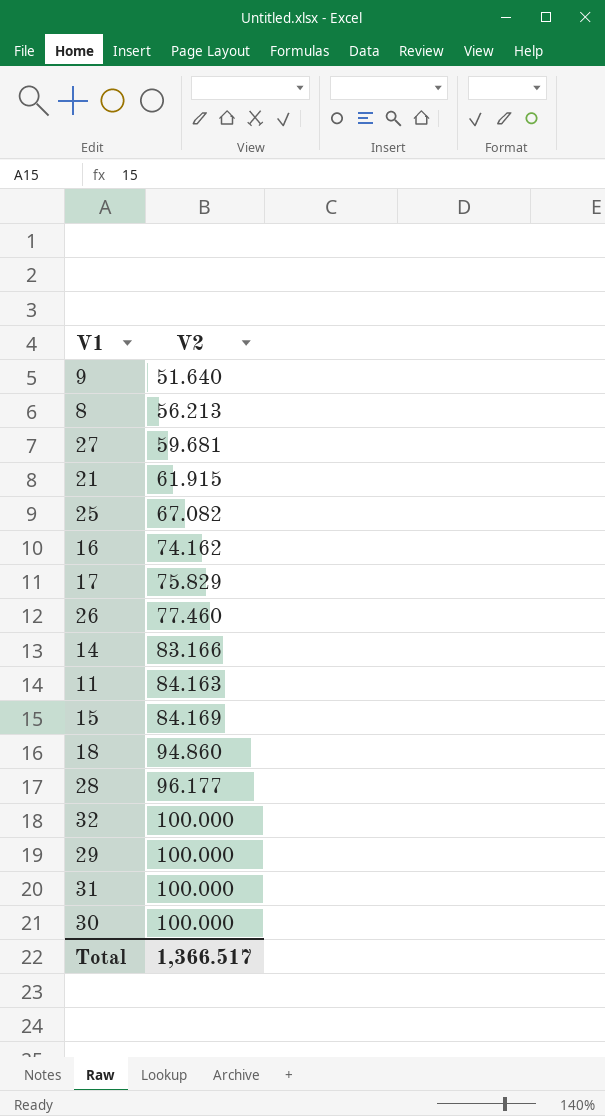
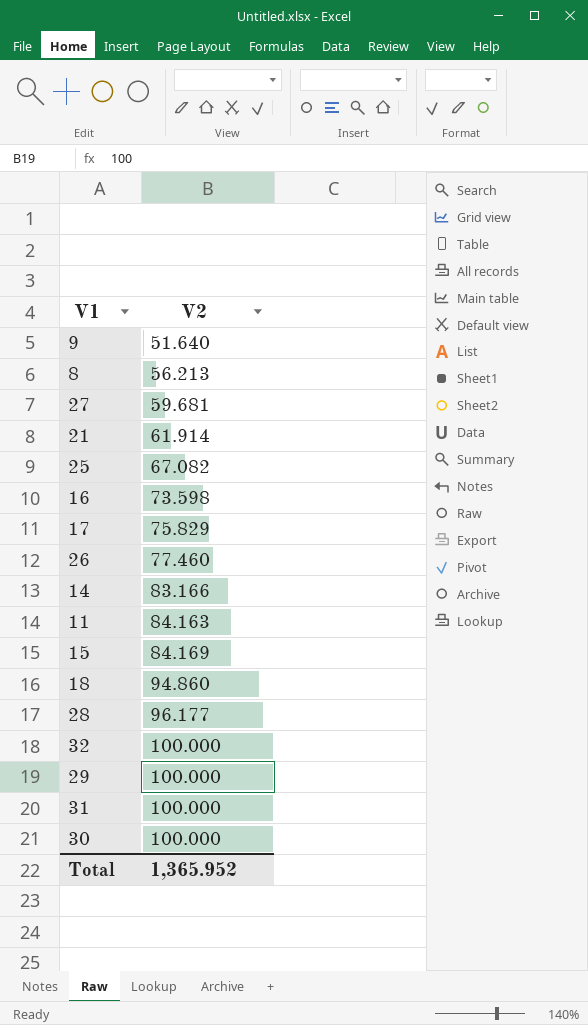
21 | V2: 61.915 -> 61.914
16 | V2: 74.162 -> 73.598
Total | V2: 1,366.517 -> 1,365.952

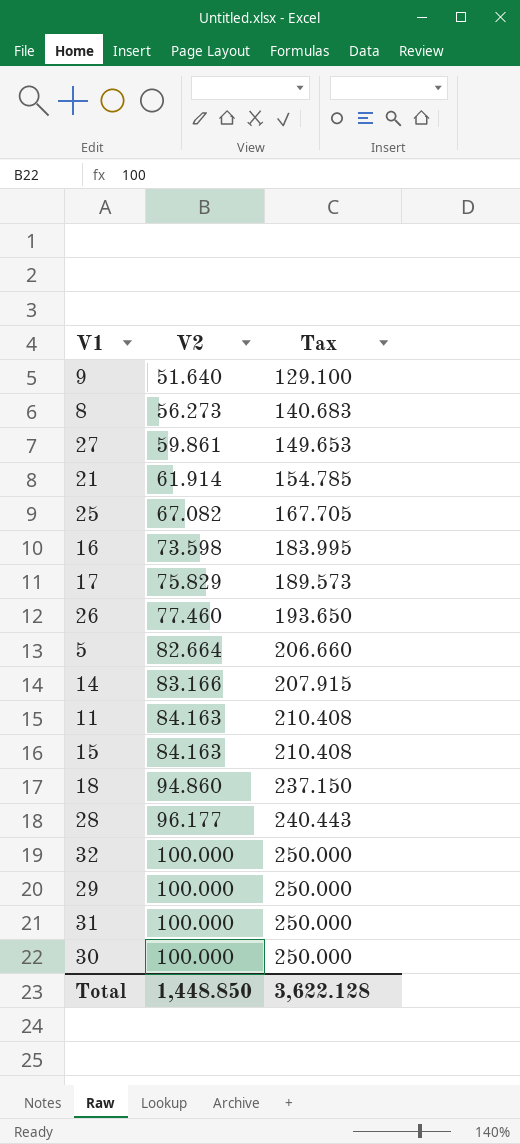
column Tax | formula: none -> [V2] * 2.5
8 | V2: 56.213 -> 56.273
27 | V2: 59.681 -> 59.861
row 5: none -> 82.664 | 206.660
15 | V2: 84.169 -> 84.163
Total | V2: 1,365.952 -> 1,448.850

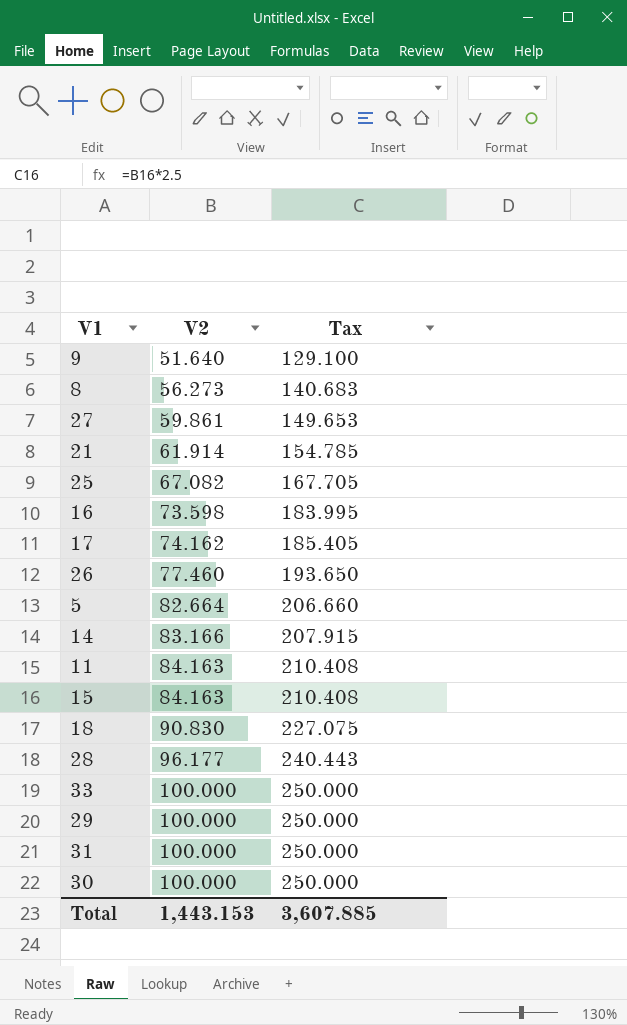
row 32: 100.000 | 250.000 -> none
17 | V2: 75.829 -> 74.162
17 | Tax: 189.573 -> 185.405
18 | V2: 94.860 -> 90.830
18 | Tax: 237.150 -> 227.075
row 33: none -> 100.000 | 250.000
Total | V2: 1,448.850 -> 1,443.153
Total | Tax: 3,622.128 -> 3,607.885

